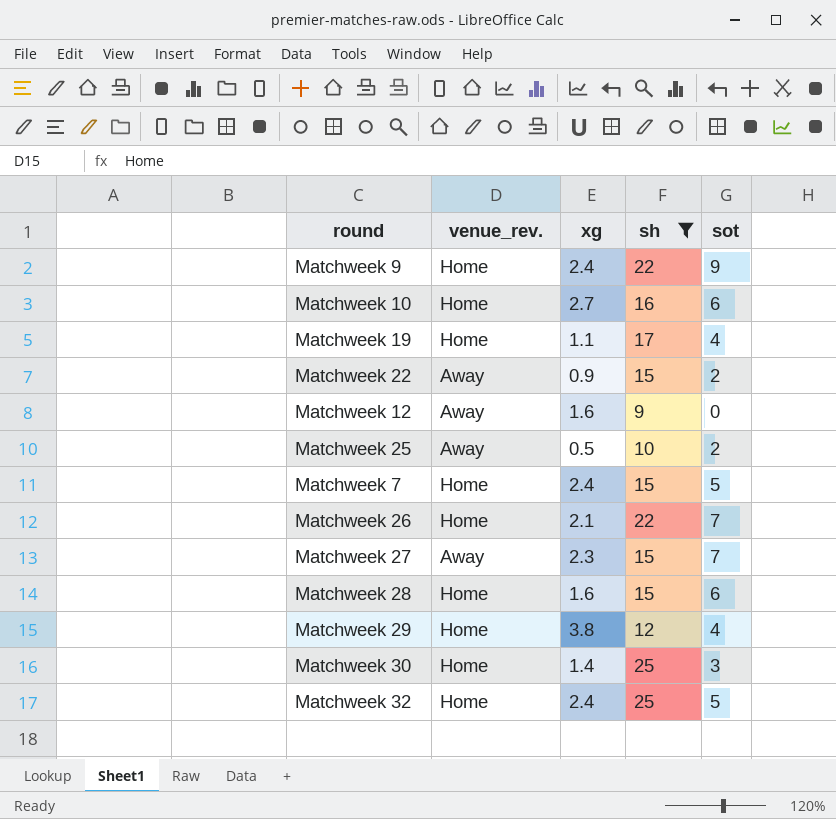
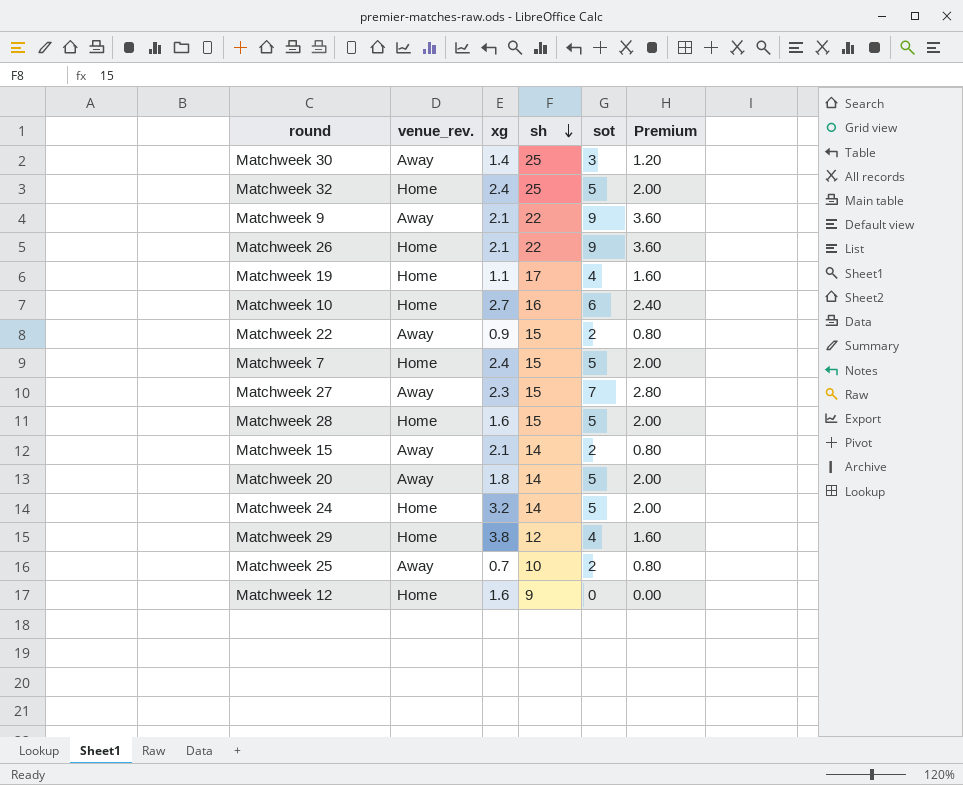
filter: sh != 14 -> none
row order: none -> sh descending
column Premium | formula: none -> [sot] * 0.4
Matchweek 30 | venue_rev.: Home -> Away
Matchweek 9 | venue_rev.: Home -> Away
Matchweek 9 | xg: 2.4 -> 2.1
Matchweek 26 | sot: 7 -> 9
Matchweek 28 | sot: 6 -> 5
Matchweek 25 | xg: 0.5 -> 0.7
Matchweek 12 | venue_rev.: Away -> Home

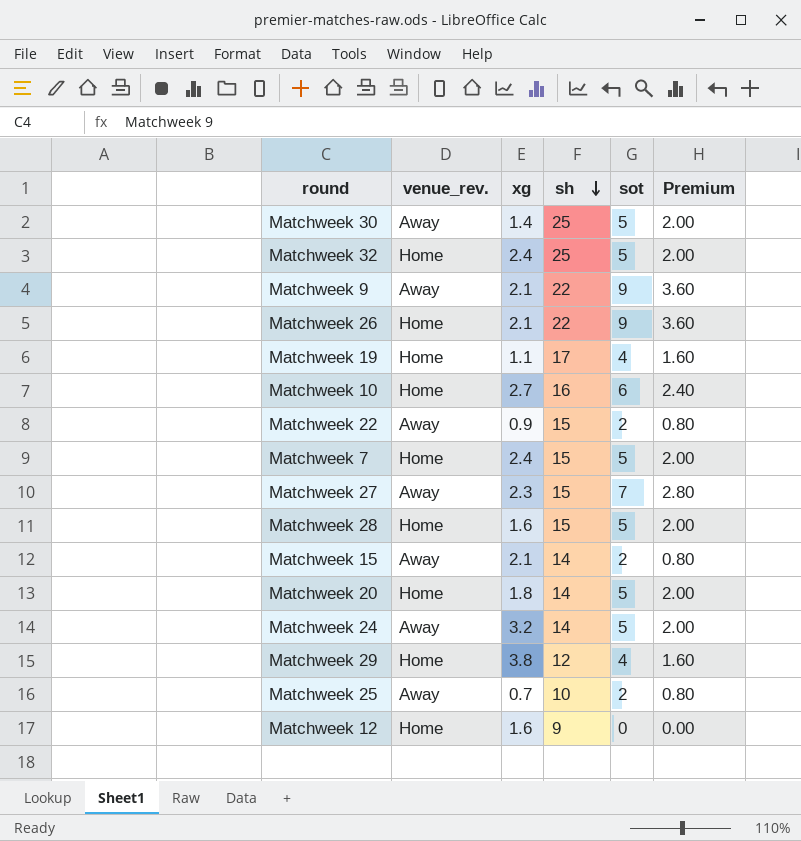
Matchweek 30 | sot: 3 -> 5
Matchweek 30 | Premium: 1.20 -> 2.00
Matchweek 20 | venue_rev.: Away -> Home
Matchweek 24 | venue_rev.: Home -> Away

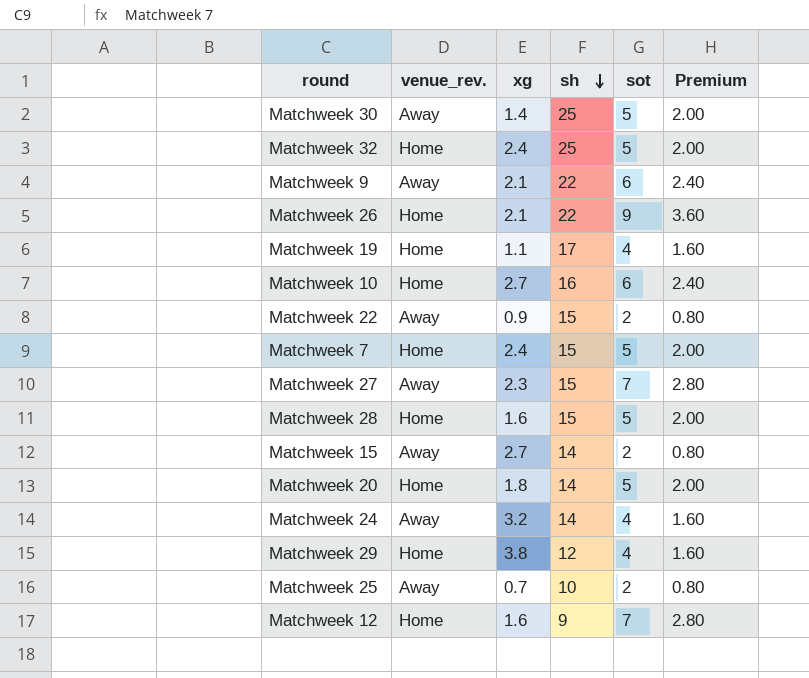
Matchweek 9 | sot: 9 -> 6
Matchweek 9 | Premium: 3.60 -> 2.40
Matchweek 15 | xg: 2.1 -> 2.7
Matchweek 24 | sot: 5 -> 4
Matchweek 24 | Premium: 2.00 -> 1.60
Matchweek 12 | sot: 0 -> 7
Matchweek 12 | Premium: 0.00 -> 2.80

